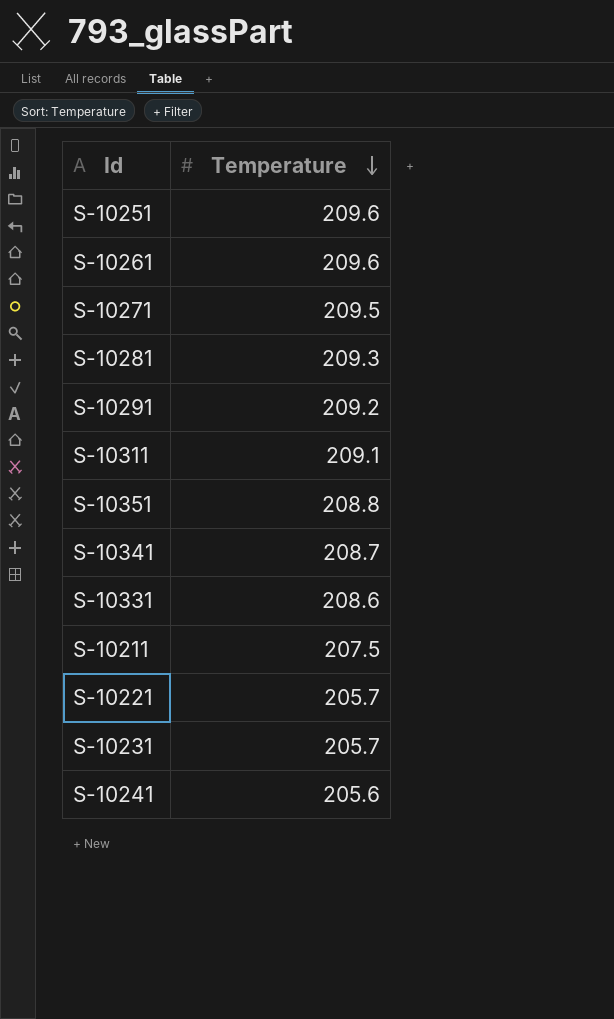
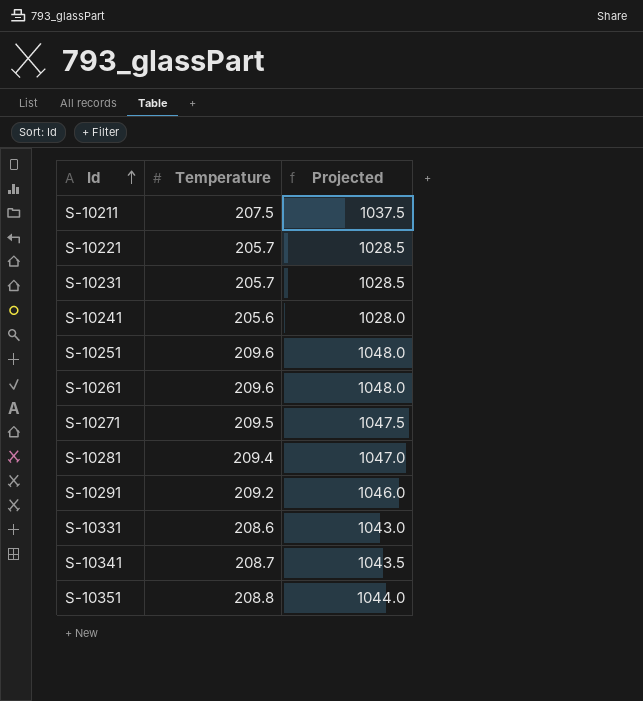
row order: Temperature descending -> Id ascending
column Projected | formula: none -> [Temperature] * 5
row S-10311: 209.1 -> none
S-10281 | Temperature: 209.3 -> 209.4

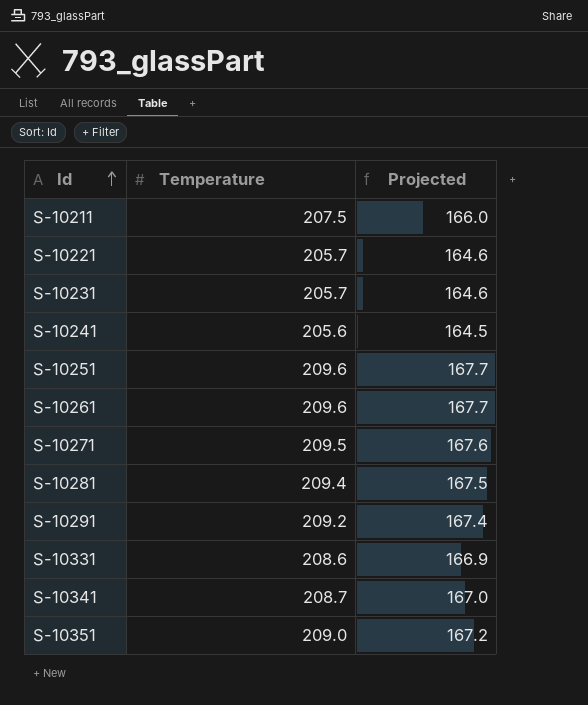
column Projected | formula: [Temperature] * 5 -> [Temperature] * 0.8
S-10351 | Temperature: 208.8 -> 209.0

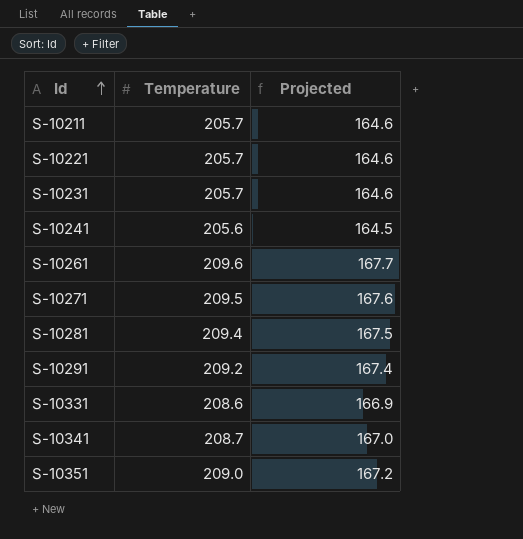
row S-10251: 209.6 | 167.7 -> none
S-10211 | Temperature: 207.5 -> 205.7
S-10211 | Projected: 166.0 -> 164.6

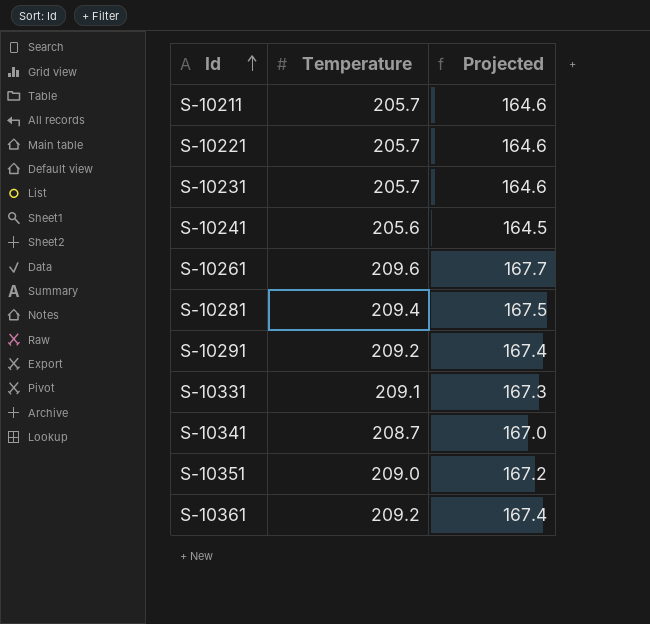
row S-10271: 209.5 | 167.6 -> none
S-10331 | Temperature: 208.6 -> 209.1
S-10331 | Projected: 166.9 -> 167.3
row S-10361: none -> 209.2 | 167.4

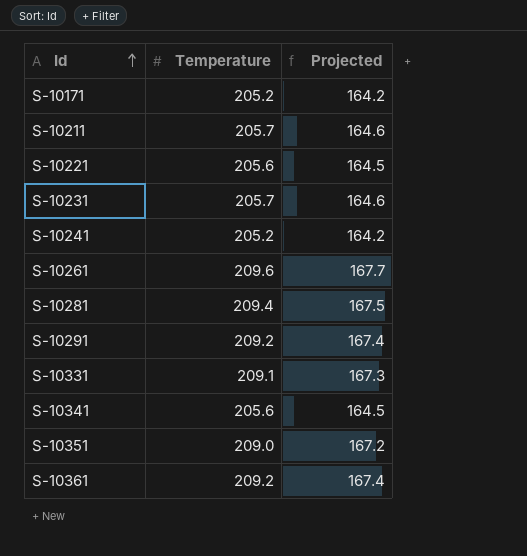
row S-10171: none -> 205.2 | 164.2
S-10221 | Temperature: 205.7 -> 205.6
S-10221 | Projected: 164.6 -> 164.5
S-10241 | Temperature: 205.6 -> 205.2
S-10241 | Projected: 164.5 -> 164.2
S-10341 | Temperature: 208.7 -> 205.6
S-10341 | Projected: 167.0 -> 164.5

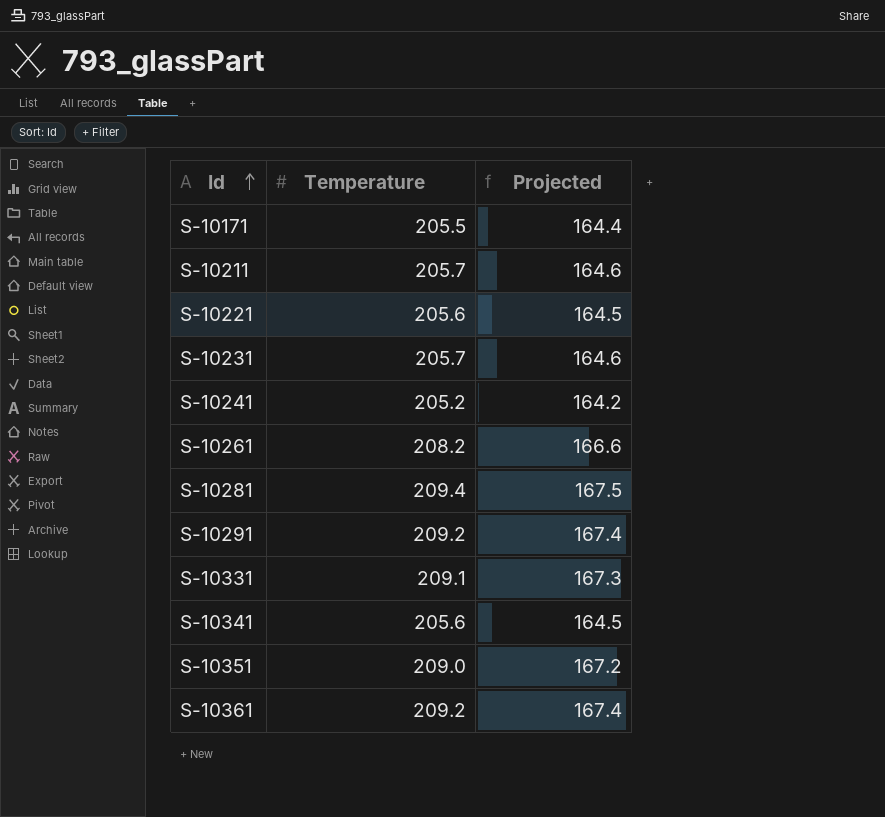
S-10171 | Temperature: 205.2 -> 205.5
S-10171 | Projected: 164.2 -> 164.4
S-10261 | Temperature: 209.6 -> 208.2
S-10261 | Projected: 167.7 -> 166.6

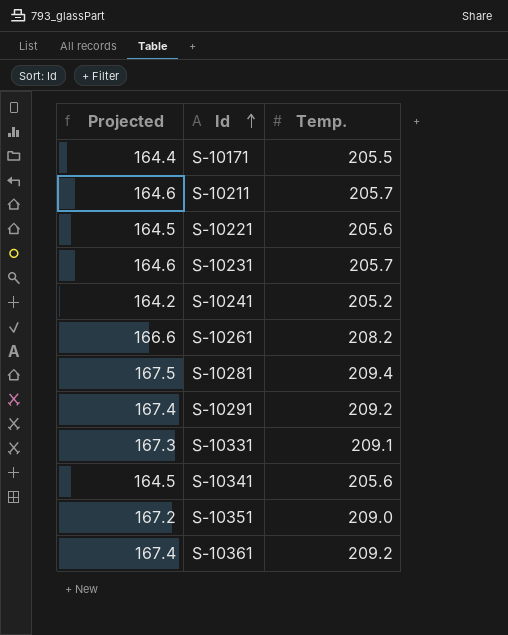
column Projected | position: 3 -> 1
column name: Temperature -> Temp.

